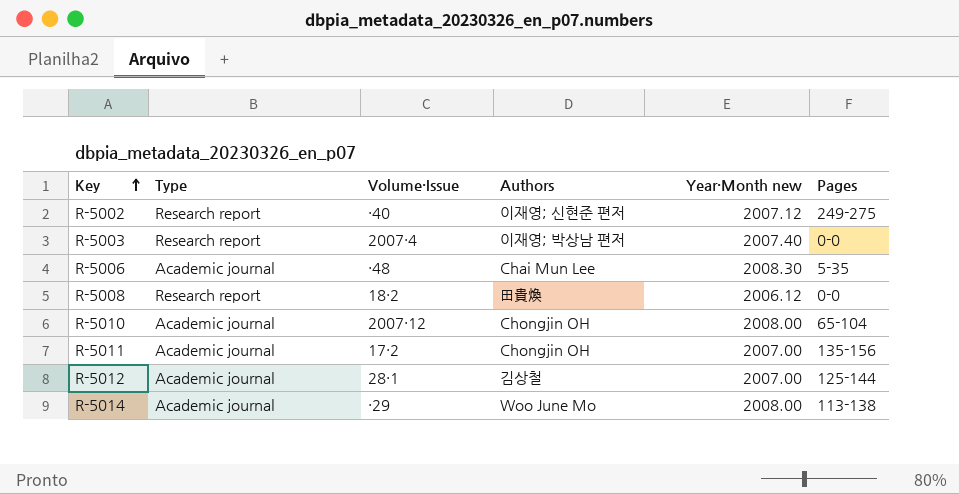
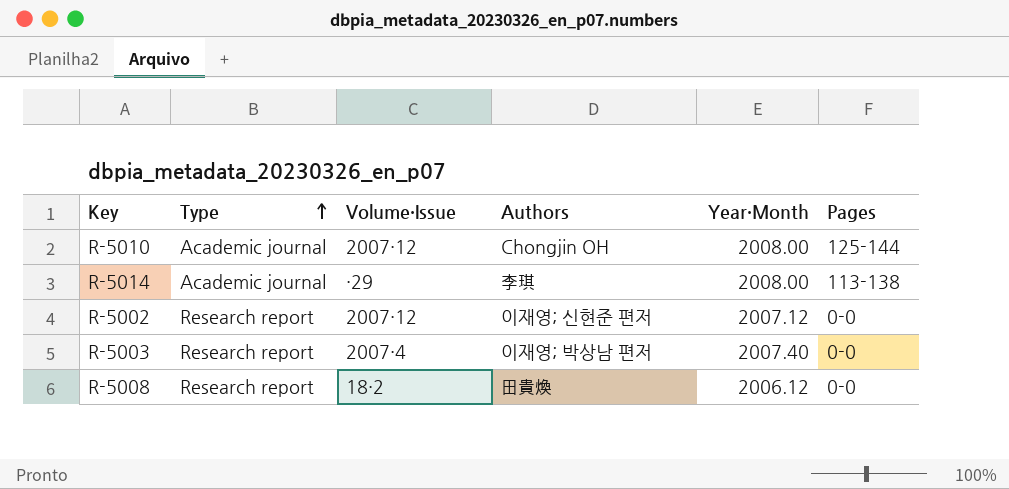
row order: Key ascending -> Type ascending
column name: Year·Month new -> Year·Month
row R-5006: Academic journal | ·48 | Chai Mun Lee | 2008.30 | 5-35 -> none
row R-5011: Academic journal | 17·2 | Chongjin OH | 2007.00 | 135-156 -> none
row R-5012: Academic journal | 28·1 | 김상철 | 2007.00 | 125-144 -> none
R-5010 | Pages: 65-104 -> 125-144
R-5014 | Authors: Woo June Mo -> 李琪
R-5002 | Volume·Issue: ·40 -> 2007·12
R-5002 | Pages: 249-275 -> 0-0

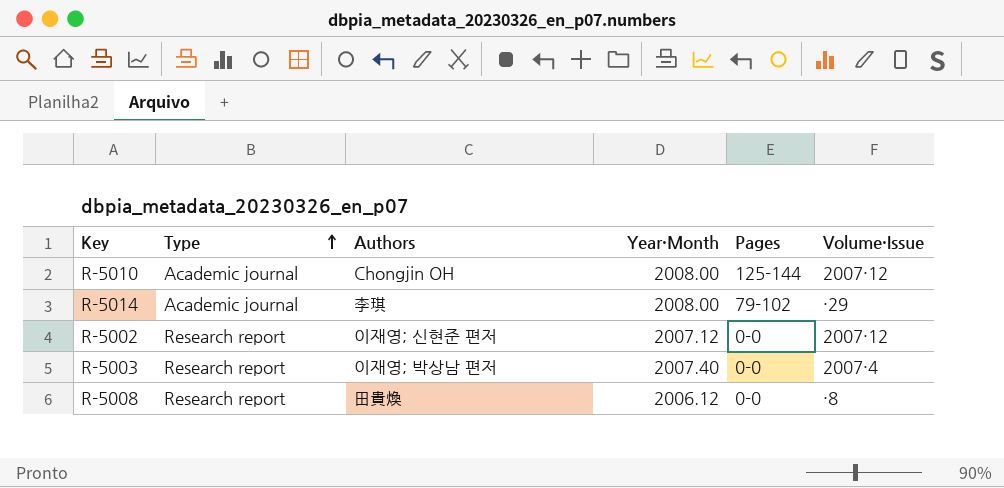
column Volume·Issue | position: 3 -> 6
R-5014 | Pages: 113-138 -> 79-102
R-5008 | Volume·Issue: 18·2 -> ·8

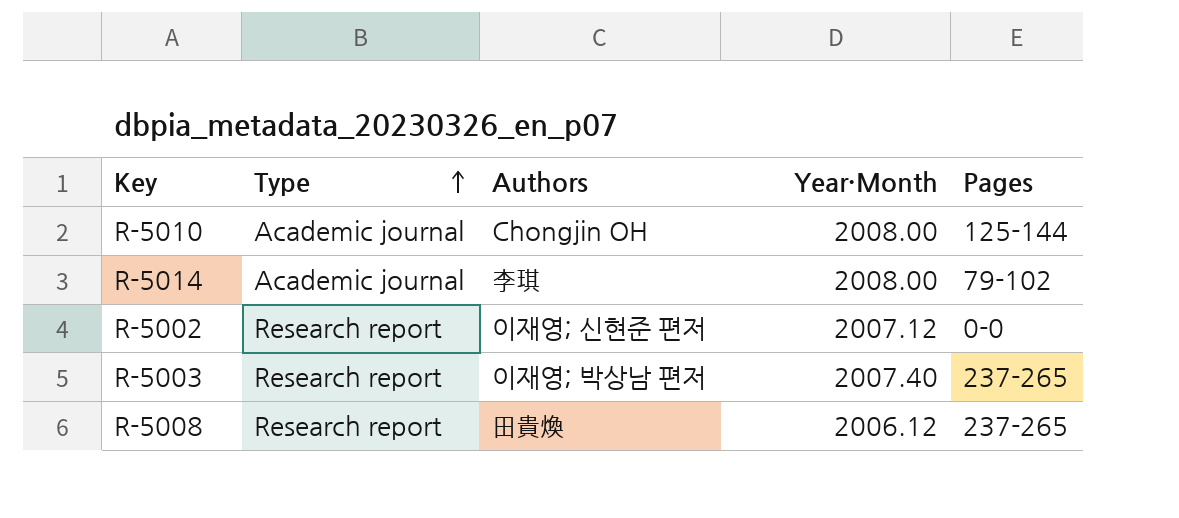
column Volume·Issue | position: 6 -> none
R-5003 | Pages: 0-0 -> 237-265
R-5008 | Pages: 0-0 -> 237-265

